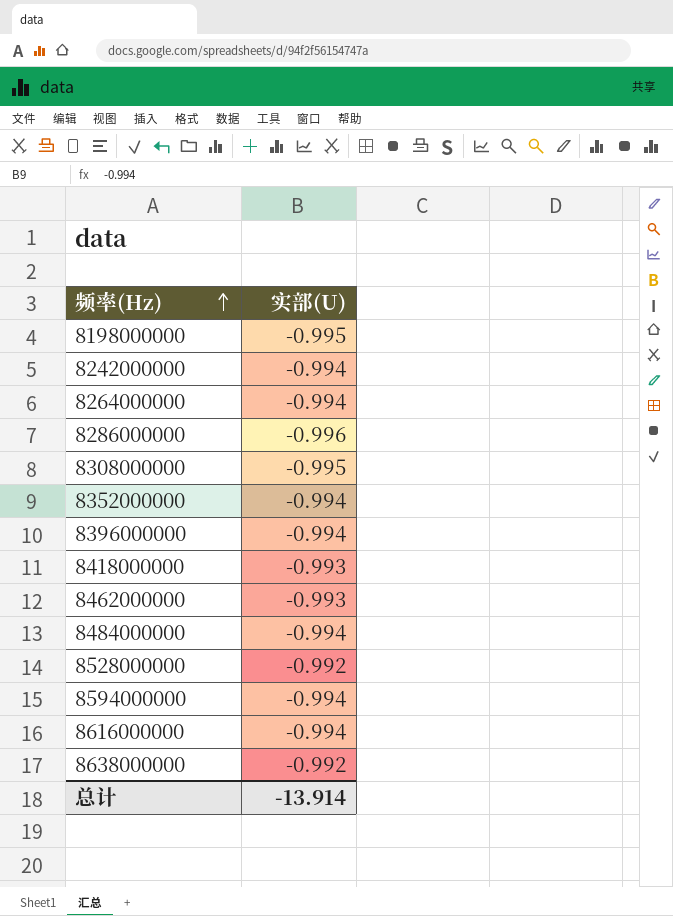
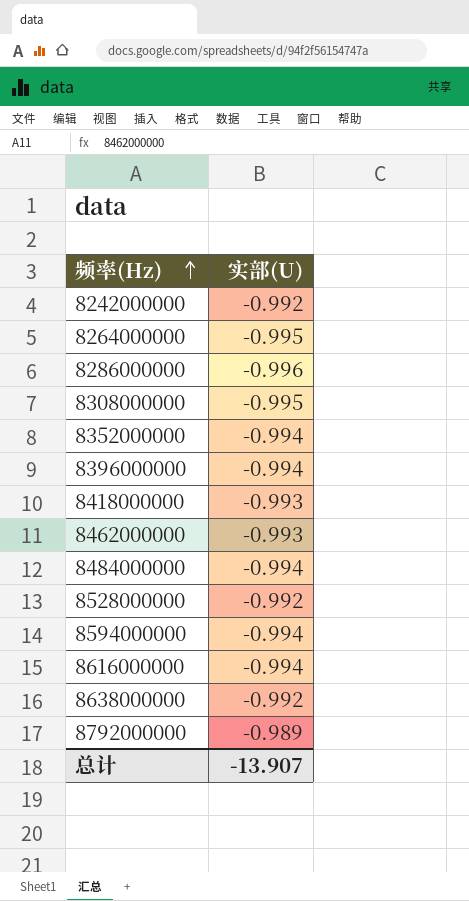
row 8198000000: -0.995 -> none
8242000000 | 实部(U): -0.994 -> -0.992
8264000000 | 实部(U): -0.994 -> -0.995
row 8792000000: none -> -0.989
总计 | 实部(U): -13.914 -> -13.907

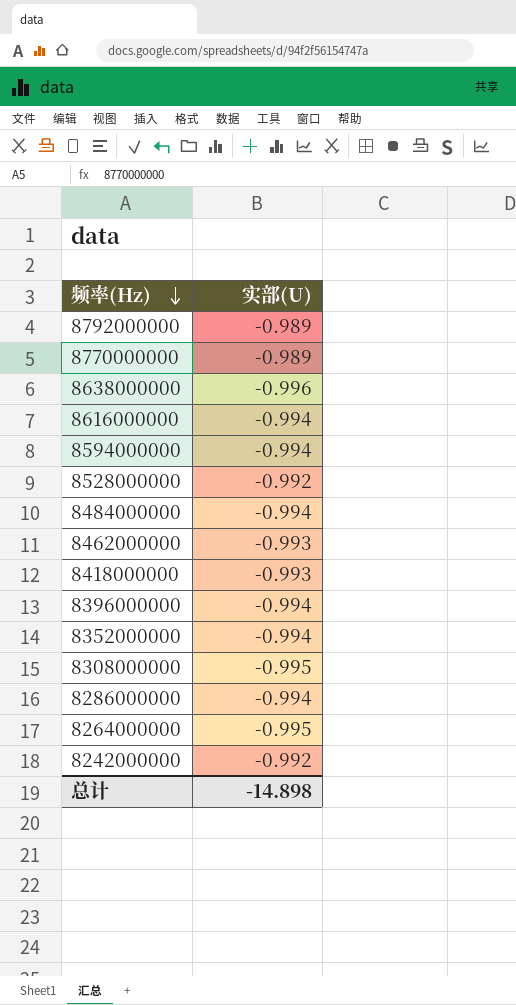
row order: 频率(Hz) ascending -> 频率(Hz) descending
row 8770000000: none -> -0.989
8638000000 | 实部(U): -0.992 -> -0.996
8286000000 | 实部(U): -0.996 -> -0.994
总计 | 实部(U): -13.907 -> -14.898

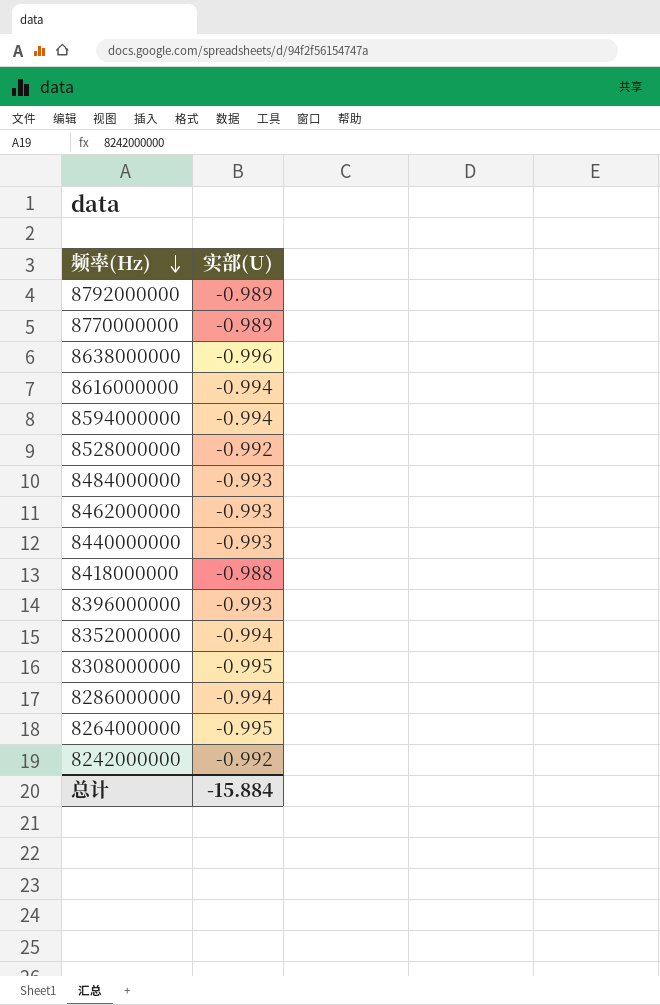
8484000000 | 实部(U): -0.994 -> -0.993
row 8440000000: none -> -0.993
8418000000 | 实部(U): -0.993 -> -0.988
8396000000 | 实部(U): -0.994 -> -0.993
总计 | 实部(U): -14.898 -> -15.884

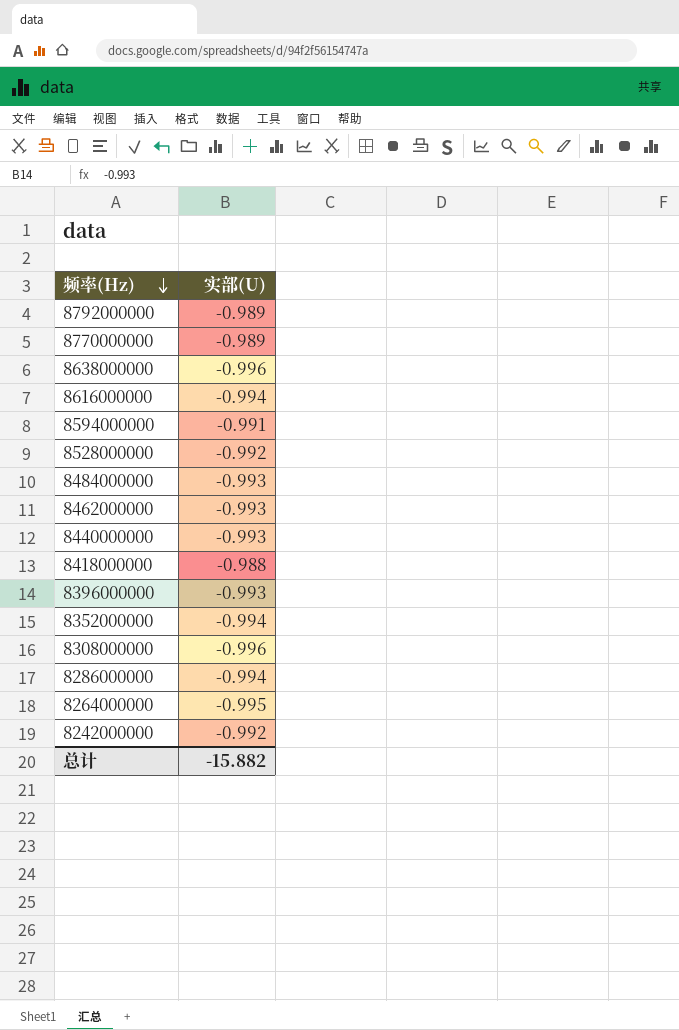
8594000000 | 实部(U): -0.994 -> -0.991
8308000000 | 实部(U): -0.995 -> -0.996
总计 | 实部(U): -15.884 -> -15.882

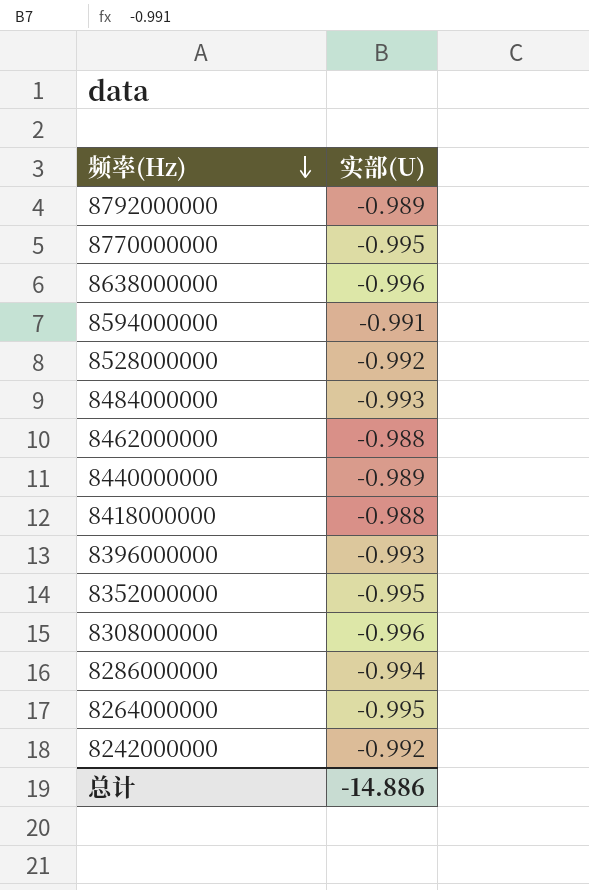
row 8616000000: -0.994 -> none
8770000000 | 实部(U): -0.989 -> -0.995
8462000000 | 实部(U): -0.993 -> -0.988
8440000000 | 实部(U): -0.993 -> -0.989
8352000000 | 实部(U): -0.994 -> -0.995
总计 | 实部(U): -15.882 -> -14.886

